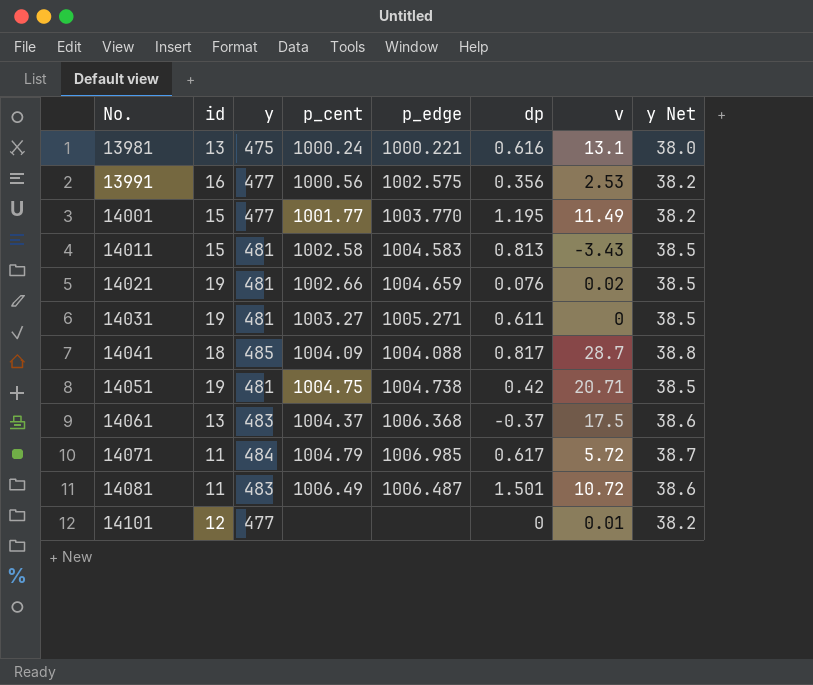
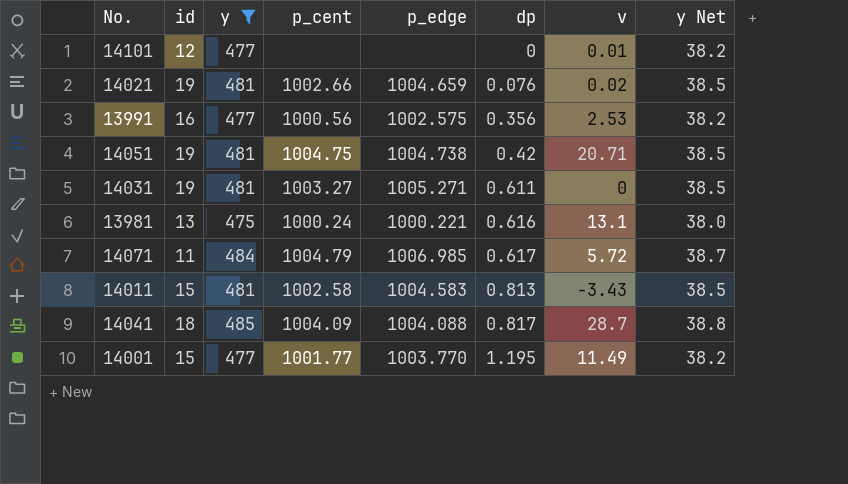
filter: none -> y != 483
row order: No. ascending -> dp ascending

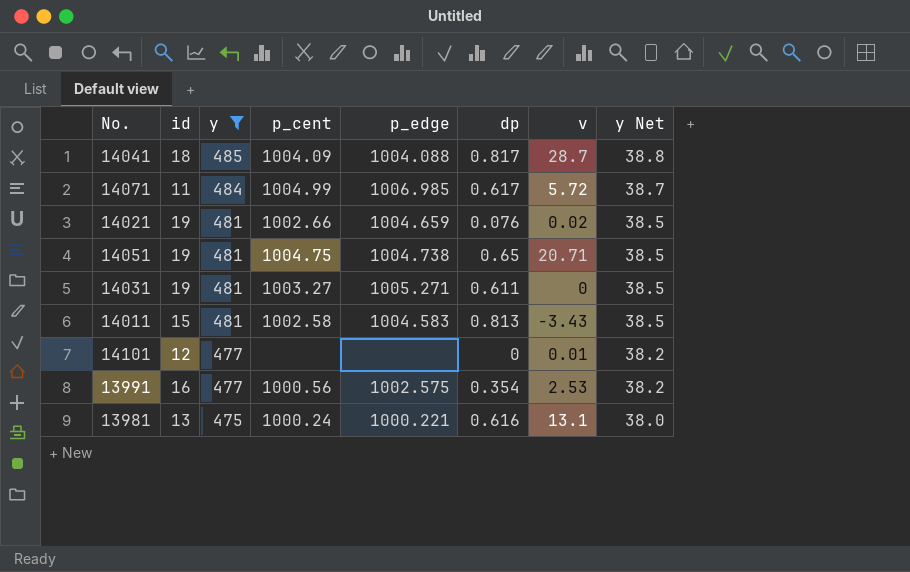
row order: dp ascending -> y descending
row 14001: 15 | 477 | 1001.77 | 1003.770 | 1.195 | 11.49 | 38.2 -> none
14071 | p_cent: 1004.79 -> 1004.99
14051 | dp: 0.42 -> 0.65
13991 | dp: 0.356 -> 0.354

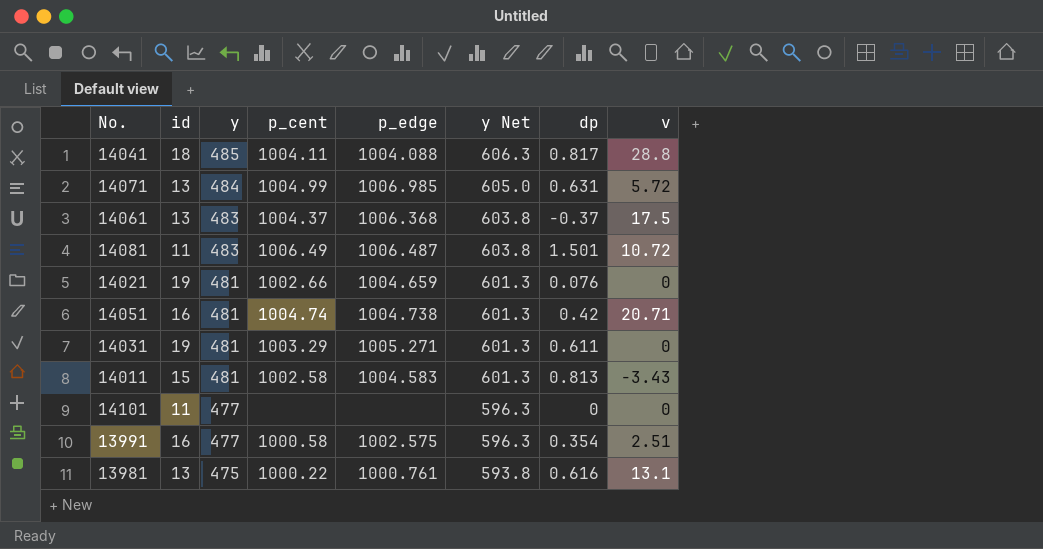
filter: y != 483 -> none
column y Net | formula: [y] * 0.08 -> [y] * 1.25
column y Net | position: 8 -> 6
14041 | p_cent: 1004.09 -> 1004.11
14041 | v: 28.7 -> 28.8
14071 | id: 11 -> 13
14071 | dp: 0.617 -> 0.631
14021 | v: 0.02 -> 0
14051 | id: 19 -> 16
14051 | p_cent: 1004.75 -> 1004.74
14051 | dp: 0.65 -> 0.42
14031 | p_cent: 1003.27 -> 1003.29
14101 | id: 12 -> 11
14101 | v: 0.01 -> 0
13991 | p_cent: 1000.56 -> 1000.58
13991 | v: 2.53 -> 2.51
13981 | p_cent: 1000.24 -> 1000.22
13981 | p_edge: 1000.221 -> 1000.761

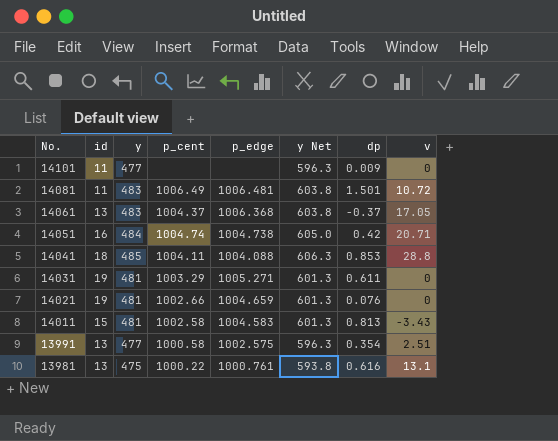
row order: y descending -> No. descending
row 14071: 13 | 484 | 1004.99 | 1006.985 | 605.0 | 0.631 | 5.72 -> none
14101 | dp: 0 -> 0.009
14081 | p_edge: 1006.487 -> 1006.481
14061 | v: 17.5 -> 17.05
14051 | y: 481 -> 484
14051 | y Net: 601.3 -> 605.0
14041 | dp: 0.817 -> 0.853
13991 | id: 16 -> 13

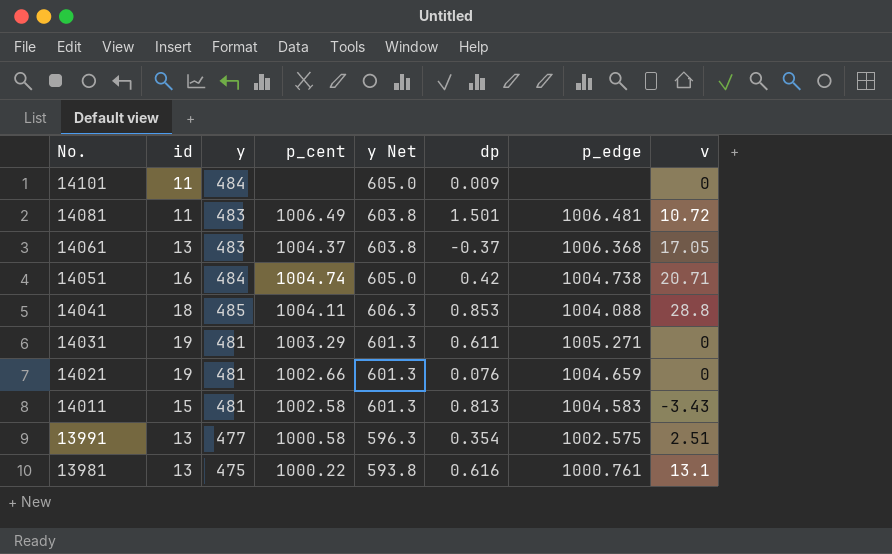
column p_edge | position: 5 -> 7
14101 | y: 477 -> 484
14101 | y Net: 596.3 -> 605.0

